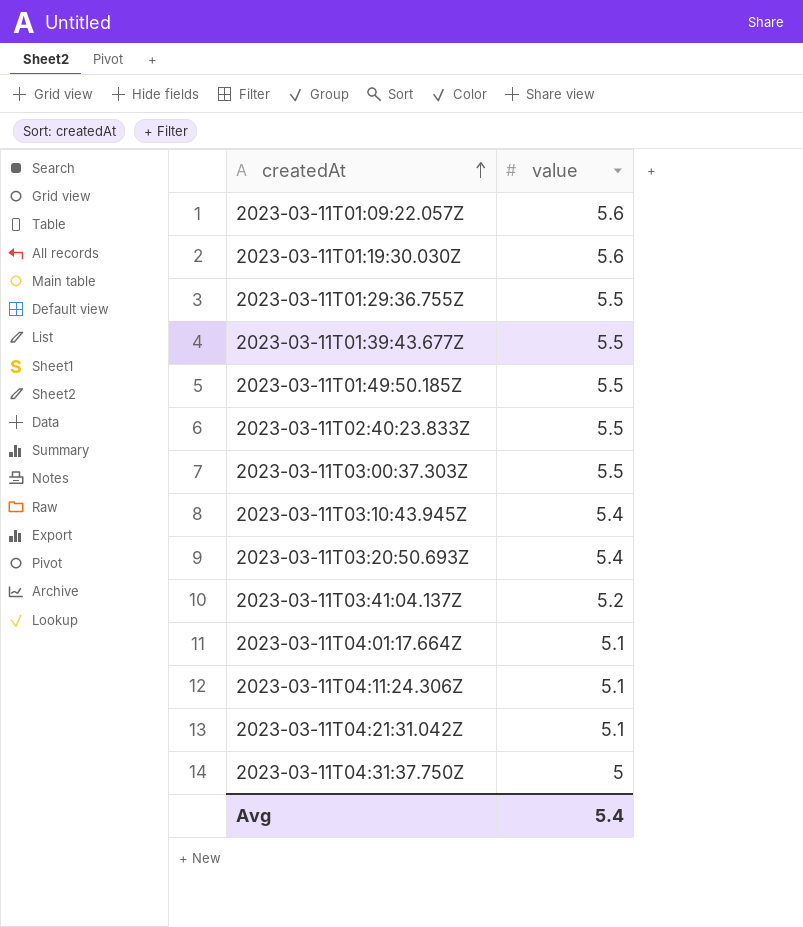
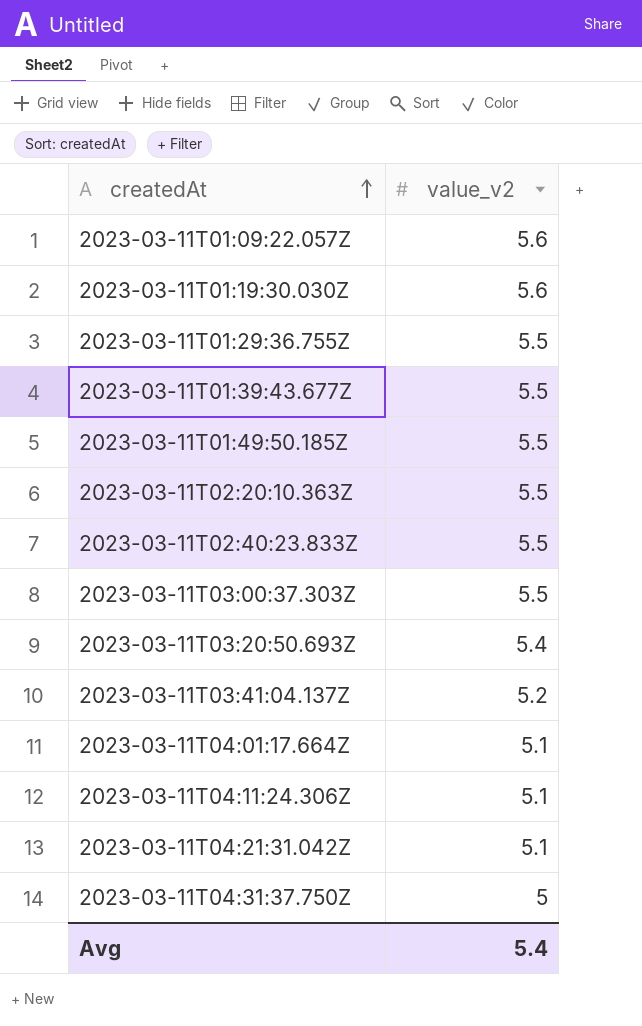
column name: value -> value_v2
row 2023-03-11T03:10:43.945Z: 5.4 -> none
row 2023-03-11T02:20:10.363Z: none -> 5.5

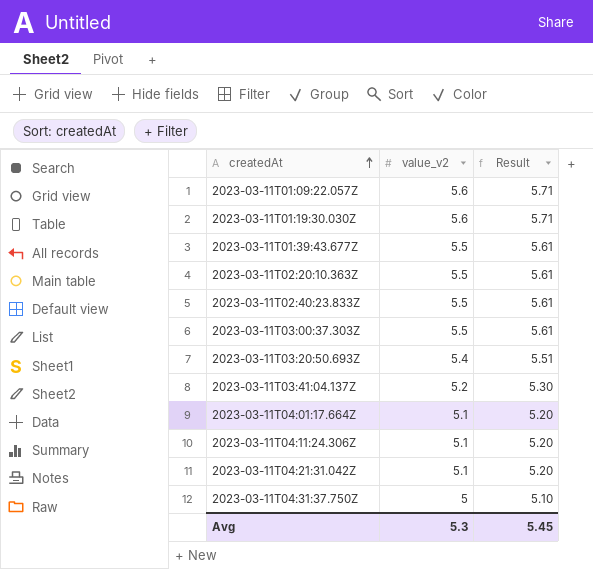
column Result | formula: none -> [value_v2] * 1.02
row 2023-03-11T01:29:36.755Z: 5.5 -> none
row 2023-03-11T01:49:50.185Z: 5.5 -> none
Avg | value_v2: 5.4 -> 5.3

